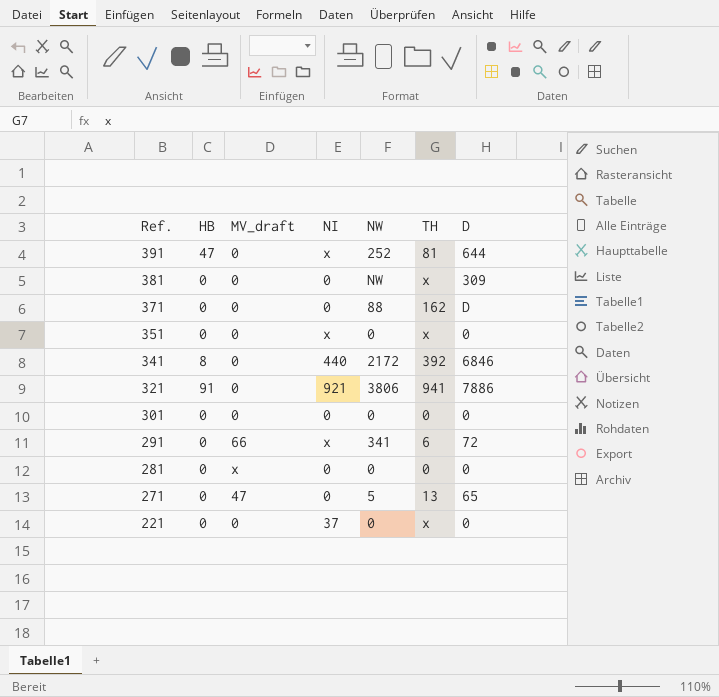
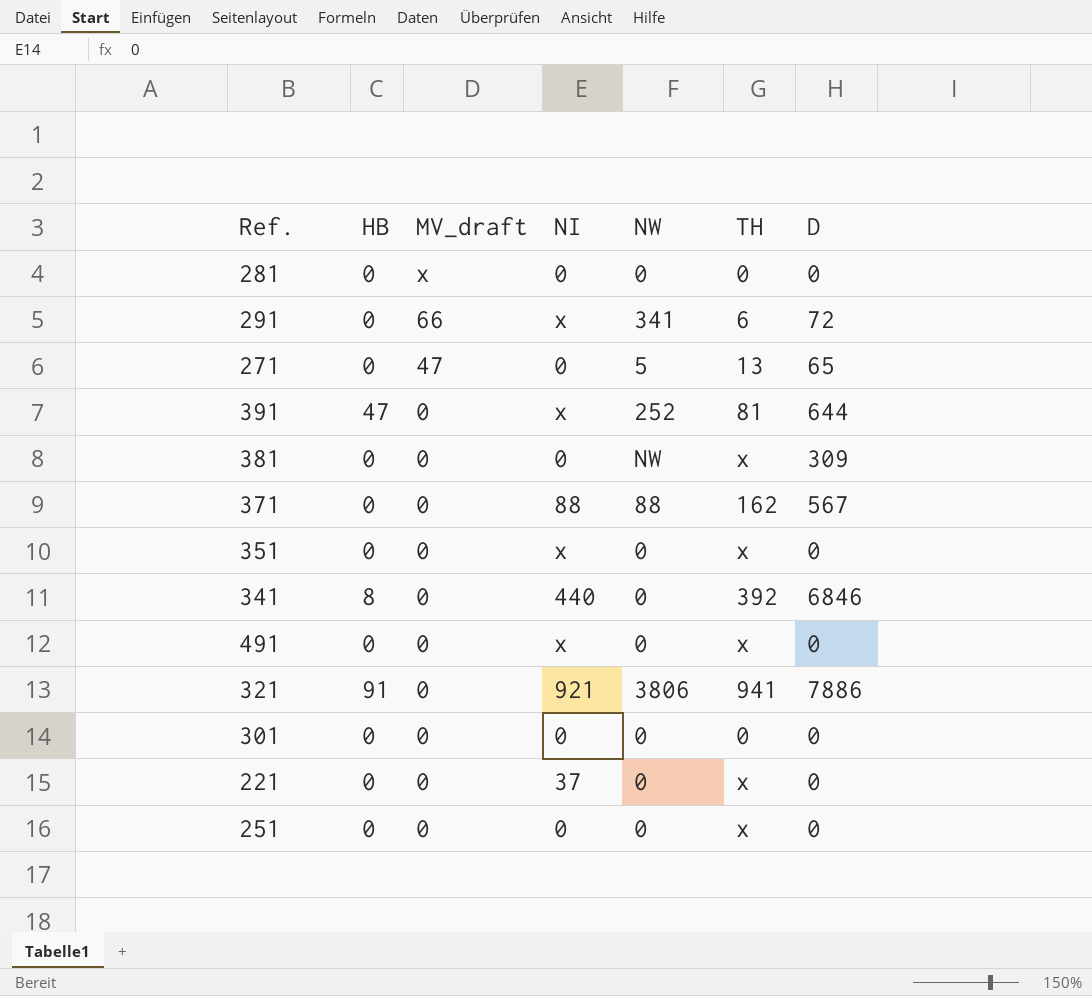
row order: Ref. descending -> MV_draft descending
371 | NI: 0 -> 88
371 | D: D -> 567
341 | NW: 2172 -> 0
row 491: none -> 0 | 0 | x | 0 | x | 0
row 251: none -> 0 | 0 | 0 | 0 | x | 0

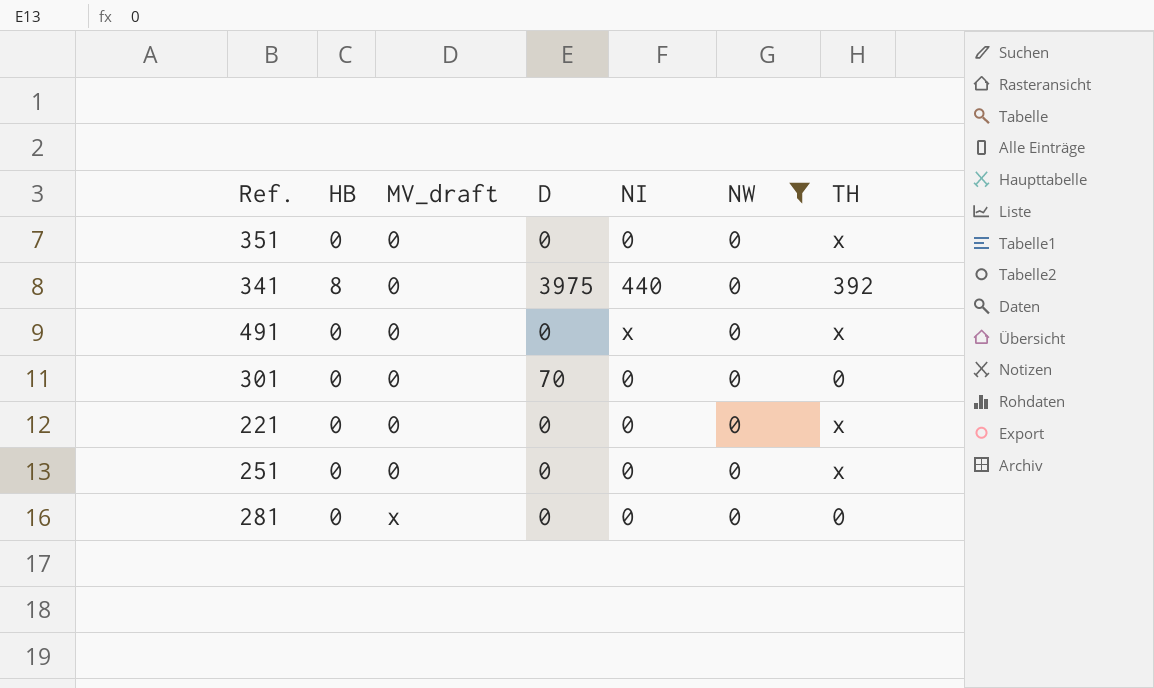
filter: none -> NW = 0
row order: MV_draft descending -> MV_draft ascending
column D | position: 7 -> 4
351 | NI: x -> 0
341 | D: 6846 -> 3975
301 | D: 0 -> 70
221 | NI: 37 -> 0

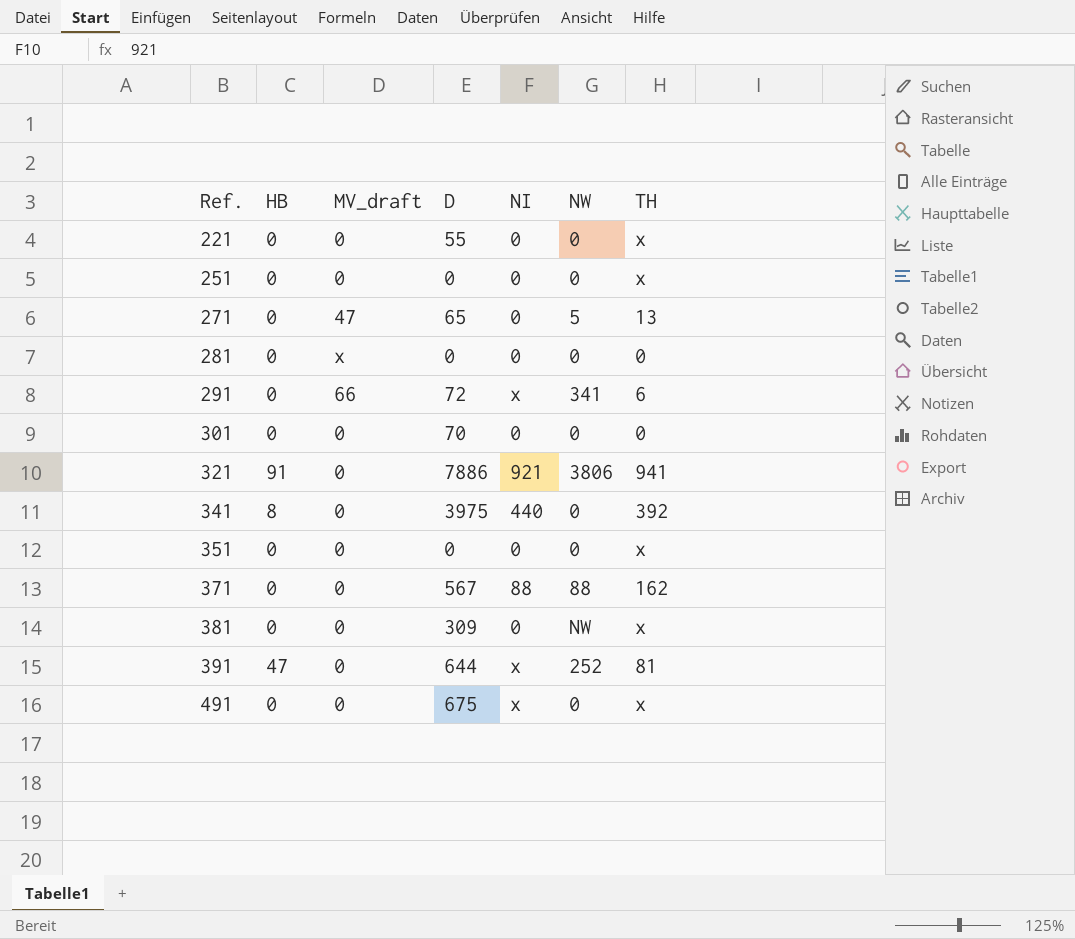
filter: NW = 0 -> none
row order: MV_draft ascending -> Ref. ascending
221 | D: 0 -> 55
491 | D: 0 -> 675

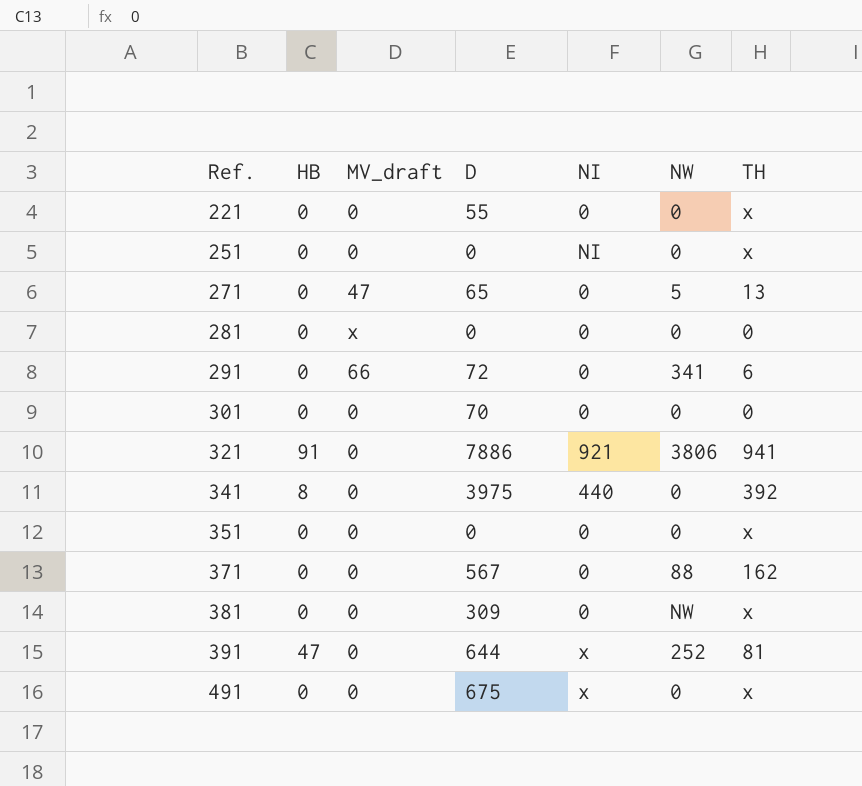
251 | NI: 0 -> NI
291 | NI: x -> 0
371 | NI: 88 -> 0

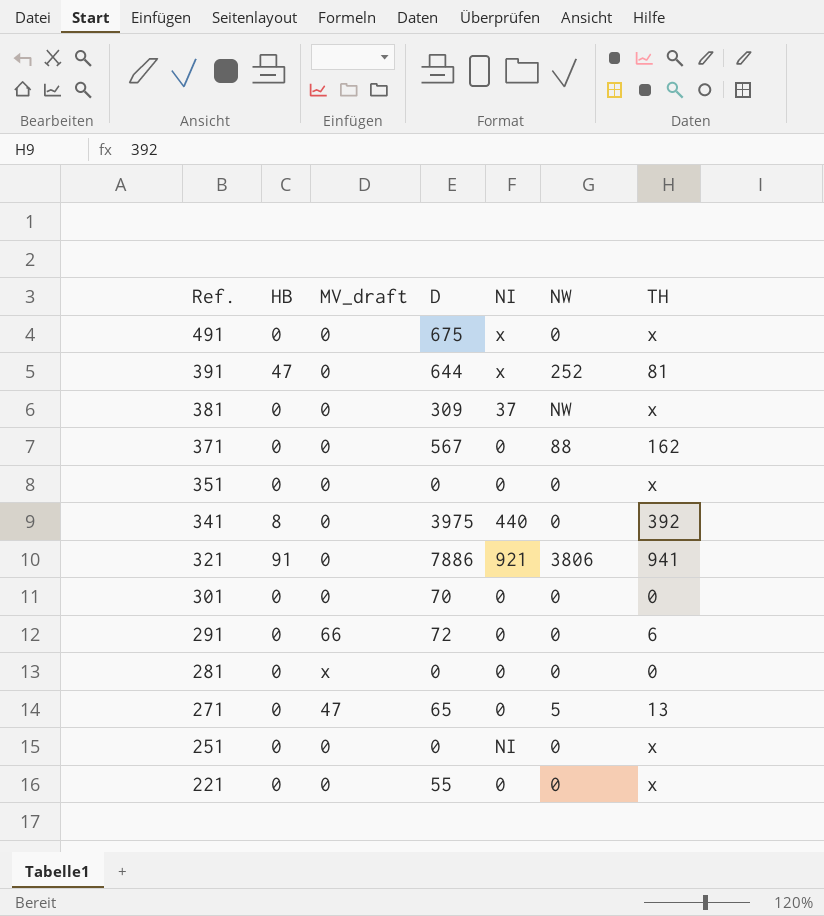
row order: Ref. ascending -> Ref. descending
381 | NI: 0 -> 37
291 | NW: 341 -> 0

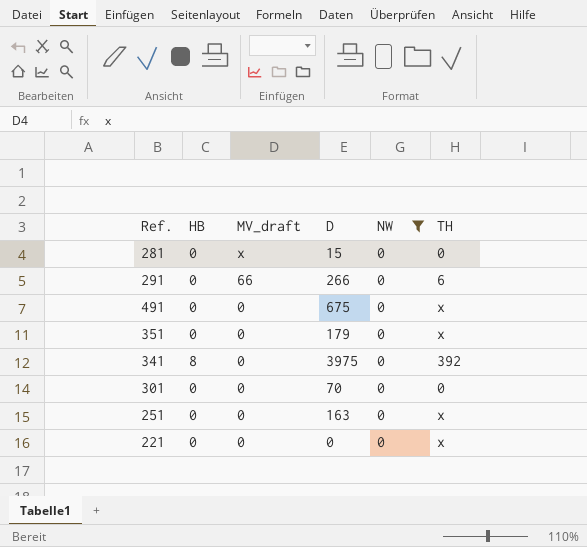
filter: none -> NW = 0
row order: Ref. descending -> MV_draft descending
column NI | position: 5 -> none
281 | D: 0 -> 15
291 | D: 72 -> 266
351 | D: 0 -> 179
251 | D: 0 -> 163
221 | D: 55 -> 0

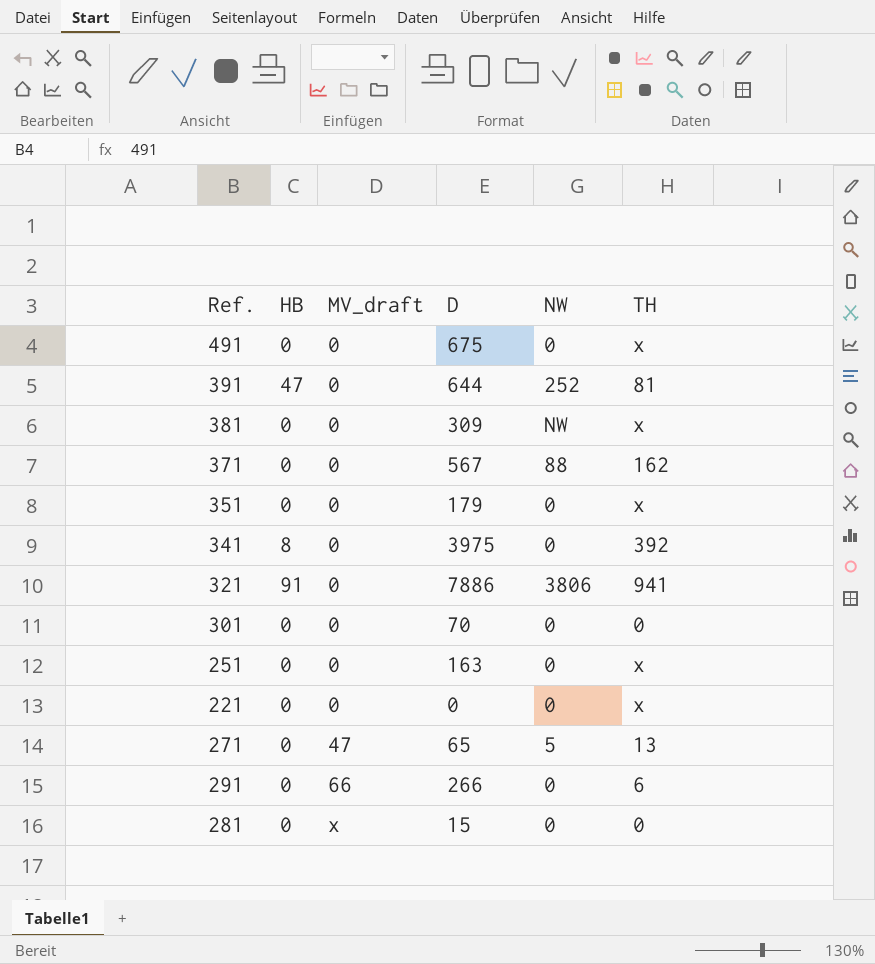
filter: NW = 0 -> none
row order: MV_draft descending -> MV_draft ascending

